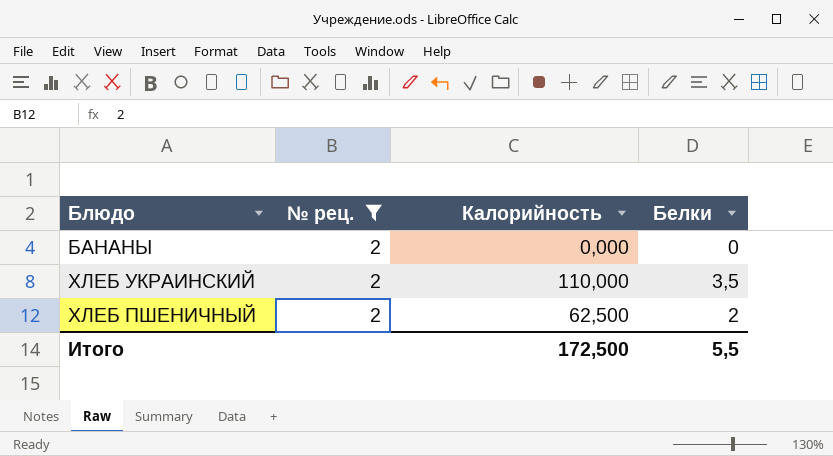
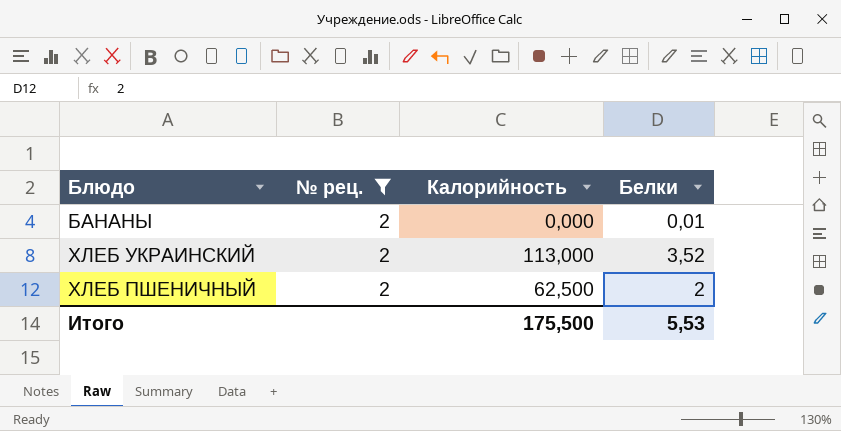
БАНАНЫ | Белки: 0 -> 0,01
ХЛЕБ УКРАИНСКИЙ | Калорийность: 110,000 -> 113,000
ХЛЕБ УКРАИНСКИЙ | Белки: 3,5 -> 3,52
Итого | Калорийность: 172,500 -> 175,500
Итого | Белки: 5,5 -> 5,53

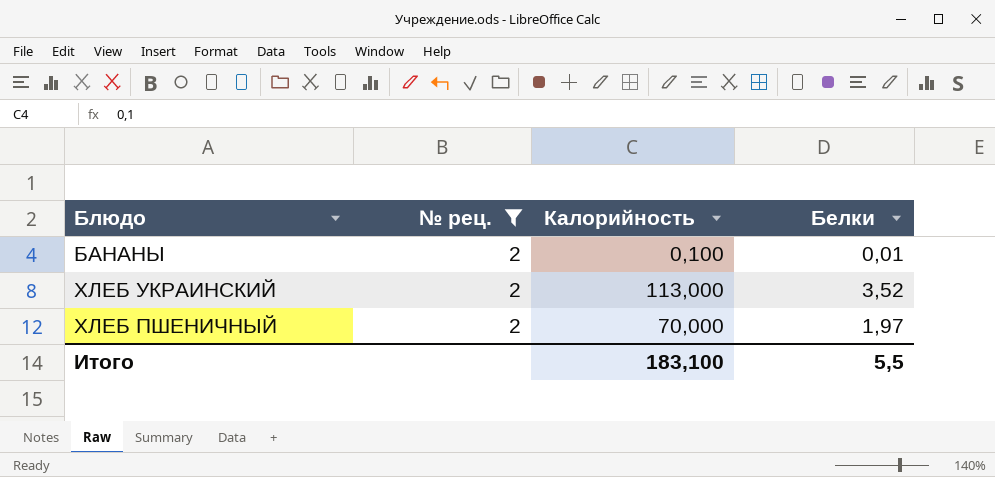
БАНАНЫ | Калорийность: 0,000 -> 0,100
ХЛЕБ ПШЕНИЧНЫЙ | Калорийность: 62,500 -> 70,000
ХЛЕБ ПШЕНИЧНЫЙ | Белки: 2 -> 1,97
Итого | Калорийность: 175,500 -> 183,100
Итого | Белки: 5,53 -> 5,5

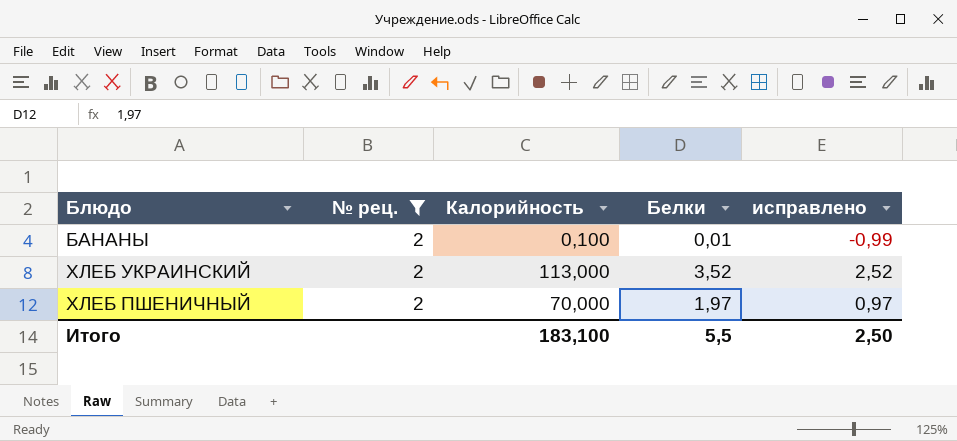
column исправлено | formula: none -> [Белки] - 1

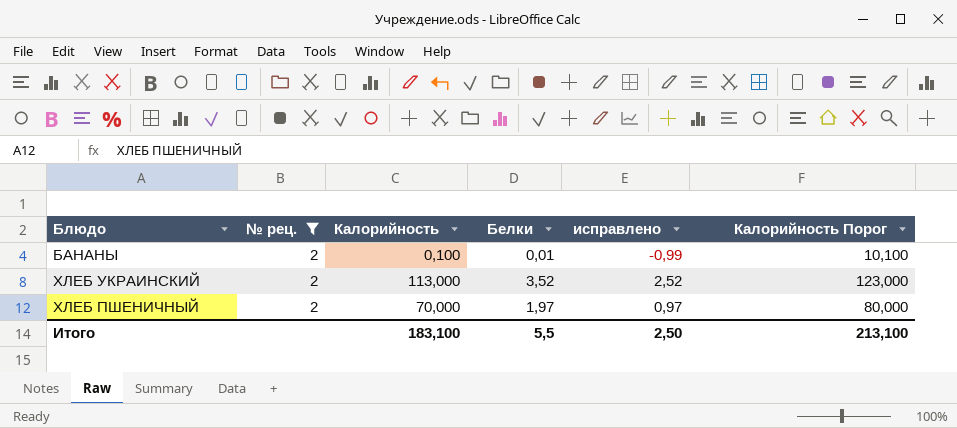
column Калорийность Порог | formula: none -> [Калорийность] + 10

